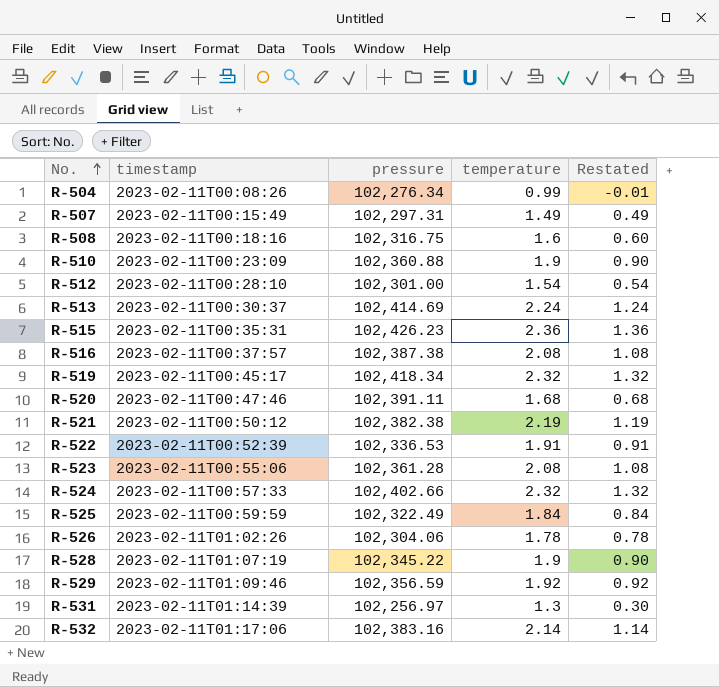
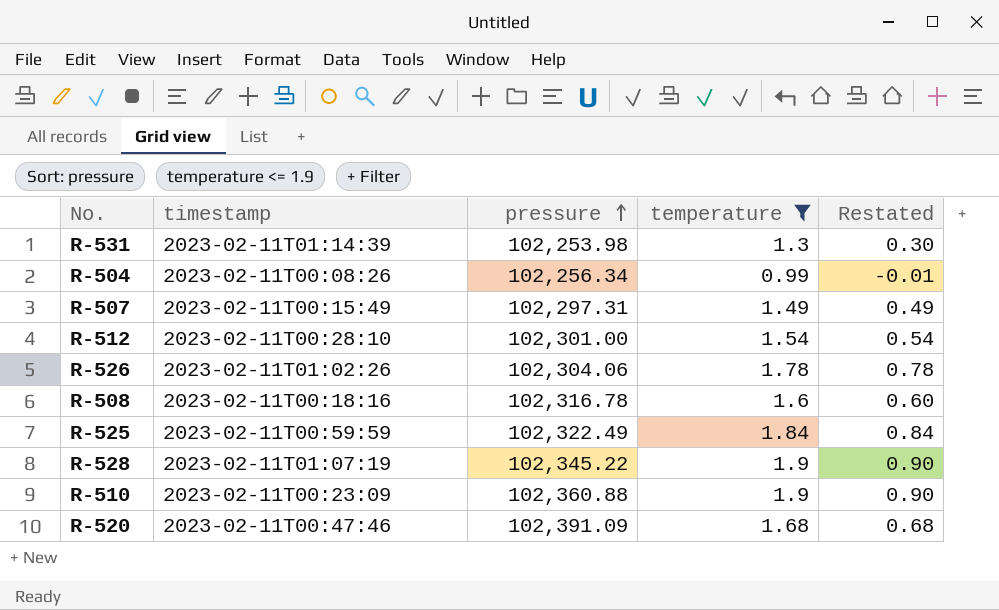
filter: none -> temperature <= 1.9
row order: No. ascending -> pressure ascending
R-531 | pressure: 102,256.97 -> 102,253.98
R-504 | pressure: 102,276.34 -> 102,256.34
R-508 | pressure: 102,316.75 -> 102,316.78
R-520 | pressure: 102,391.11 -> 102,391.09

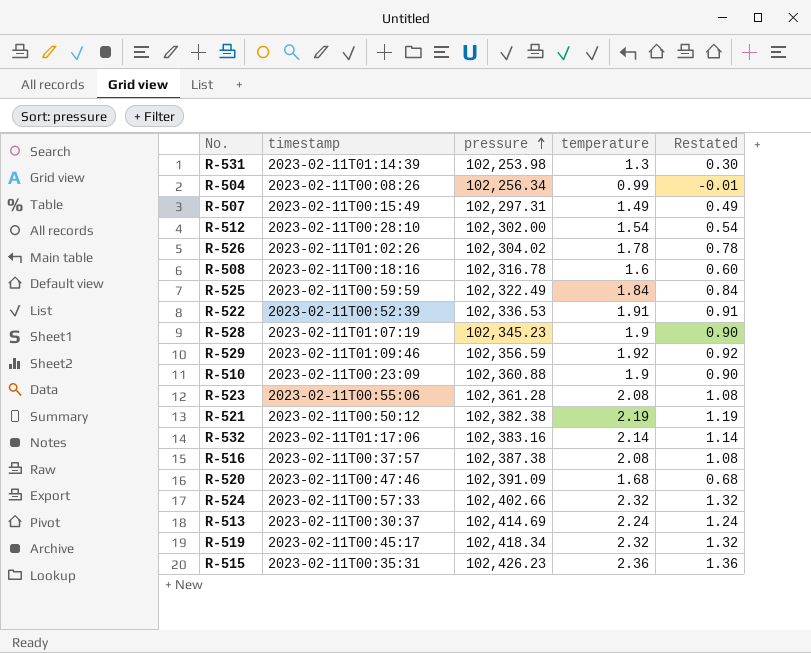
filter: temperature <= 1.9 -> none
R-512 | pressure: 102,301.00 -> 102,302.00
R-526 | pressure: 102,304.06 -> 102,304.02
R-528 | pressure: 102,345.22 -> 102,345.23

